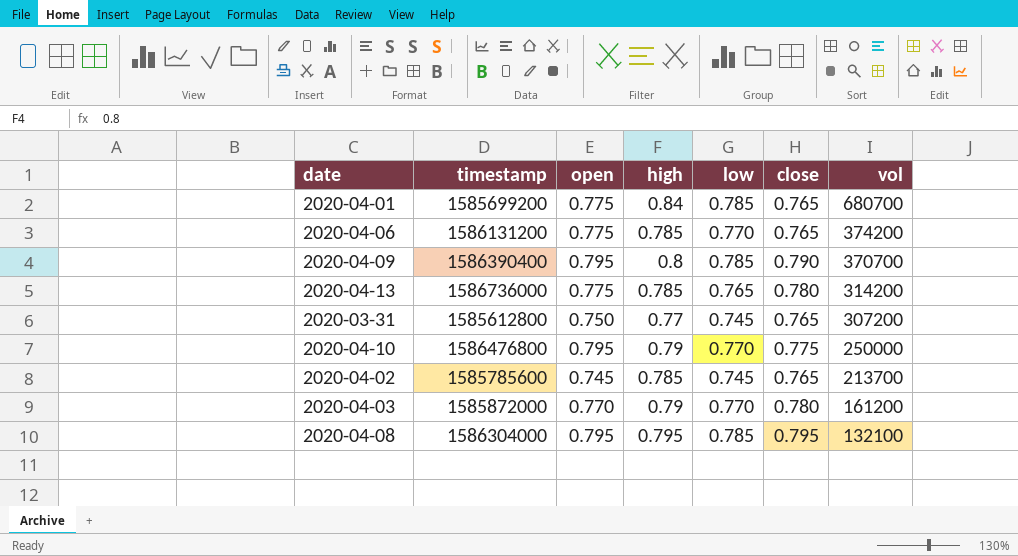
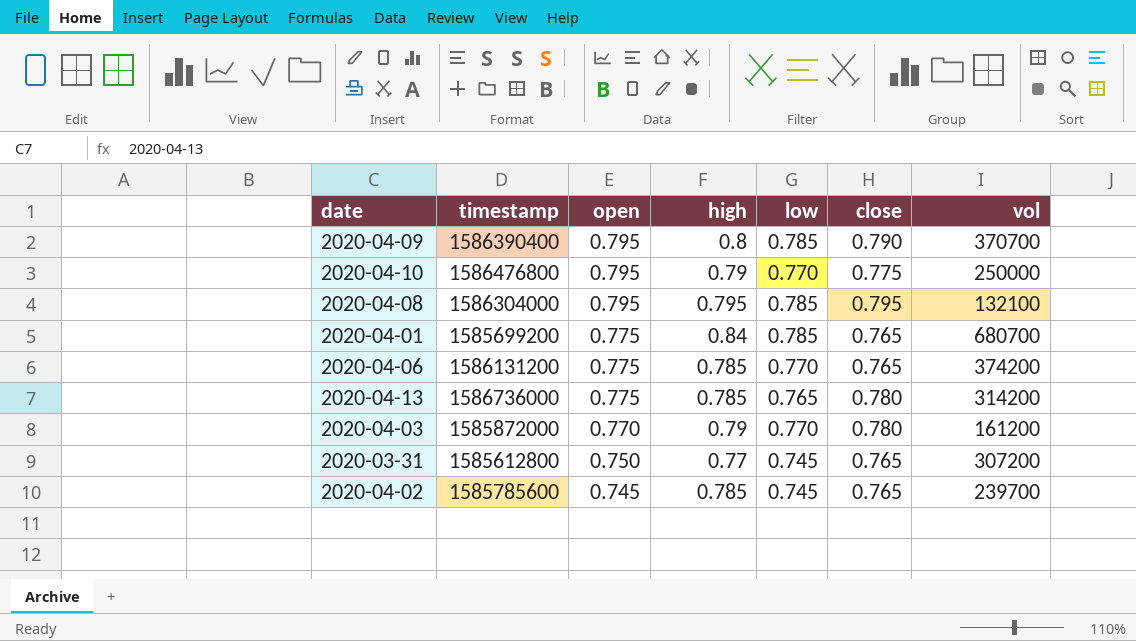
row order: vol descending -> open descending
2020-04-02 | vol: 213700 -> 239700

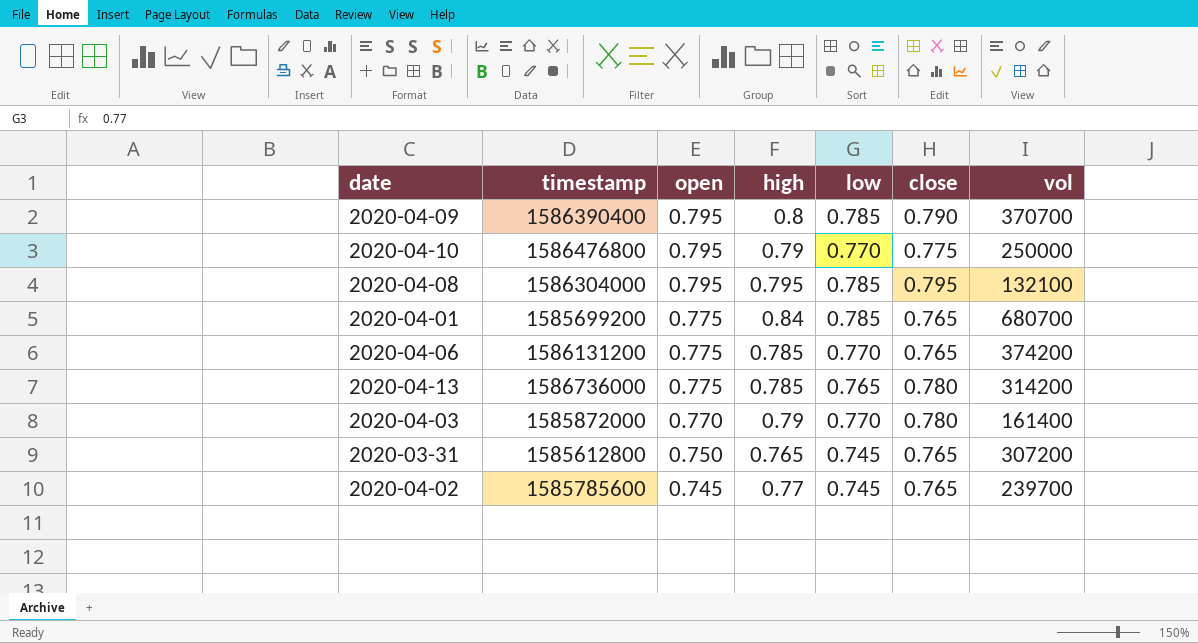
2020-04-03 | vol: 161200 -> 161400
2020-03-31 | high: 0.77 -> 0.765
2020-04-02 | high: 0.785 -> 0.77

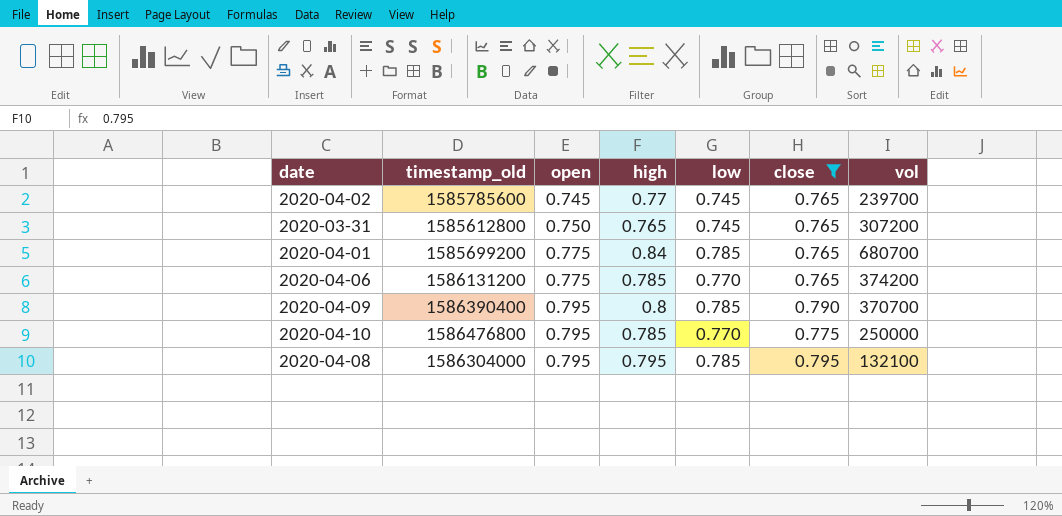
filter: none -> close != 0.780
row order: open descending -> open ascending
column name: timestamp -> timestamp_old
2020-04-10 | high: 0.79 -> 0.785

